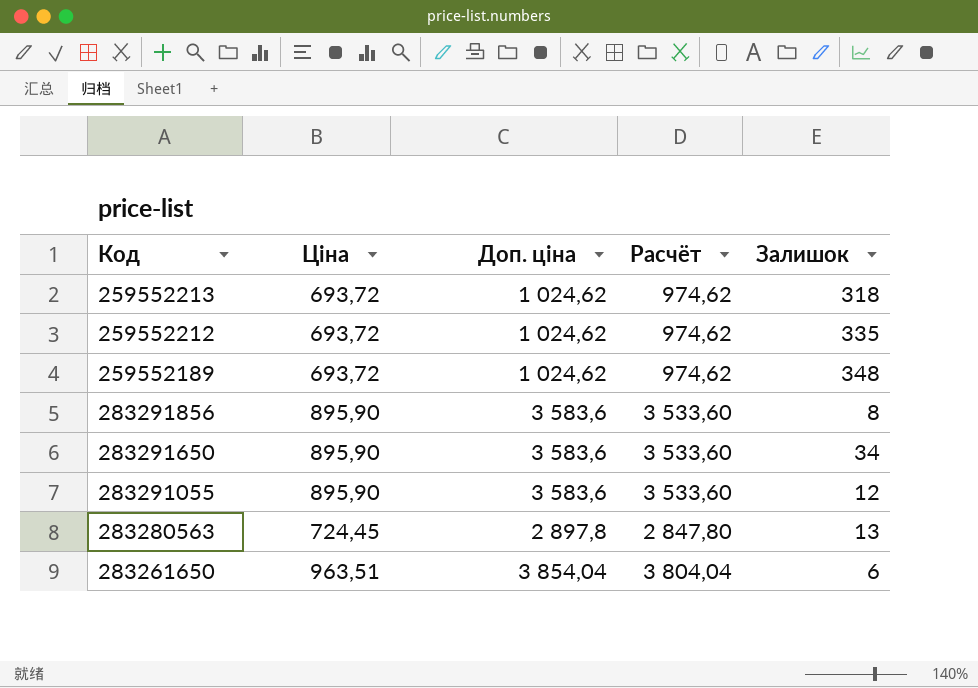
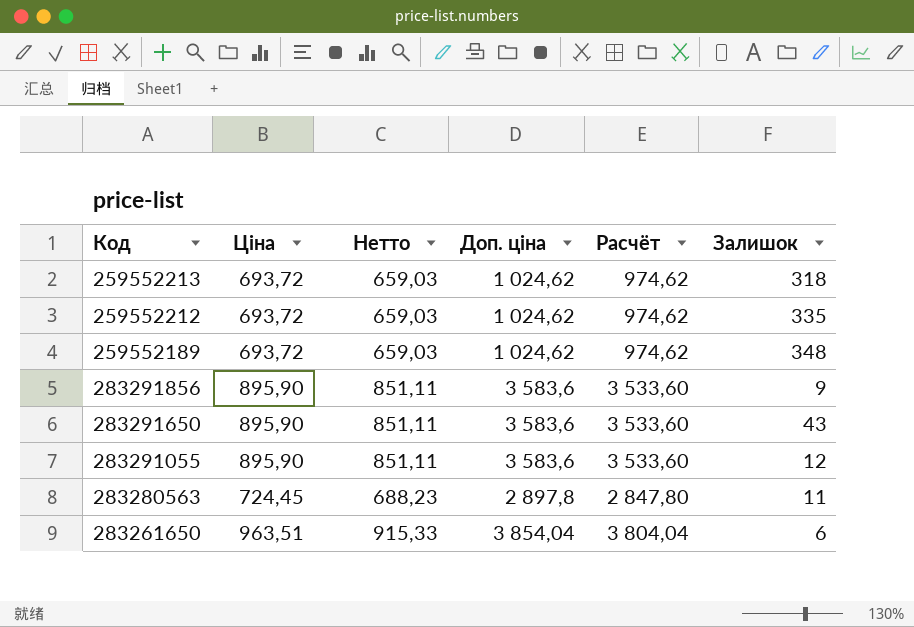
column Нетто | formula: none -> [Ціна] * 0,95
283291856 | Залишок: 8 -> 9
283291650 | Залишок: 34 -> 43
283280563 | Залишок: 13 -> 11

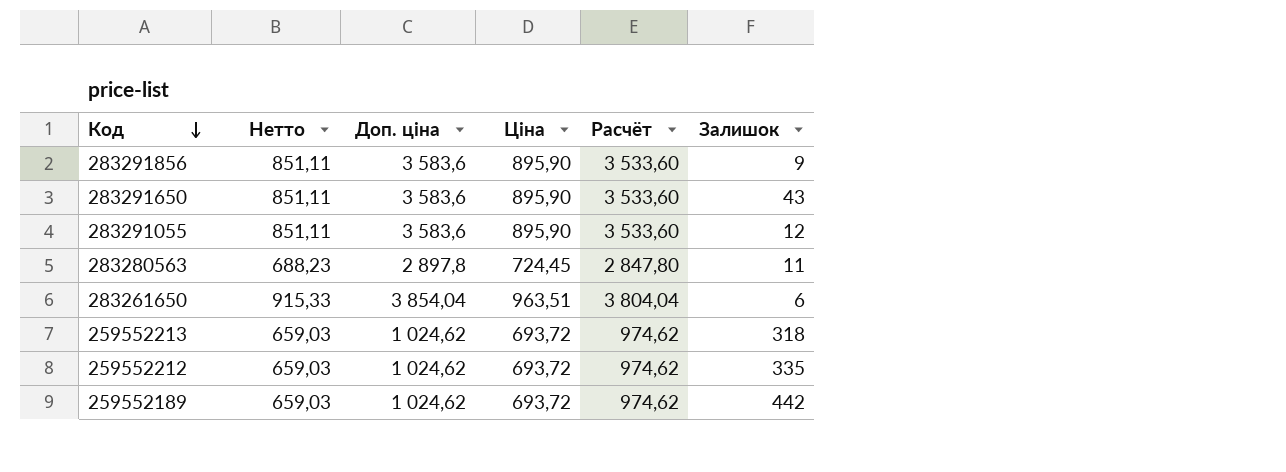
row order: none -> Код descending
column Ціна | position: 2 -> 4
259552189 | Залишок: 348 -> 442

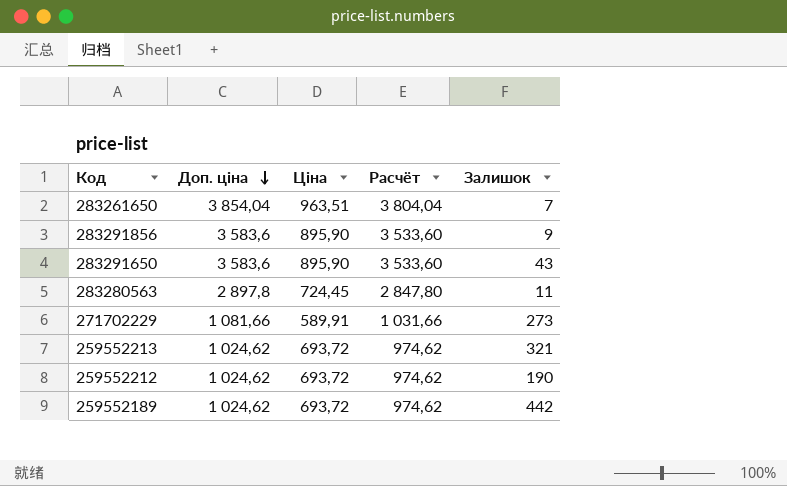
row order: Код descending -> Доп. ціна descending
column Нетто | formula: [Ціна] * 0,95 -> none
row 283291055: 851,11 | 3 583,6 | 895,90 | 3 533,60 | 12 -> none
283261650 | Залишок: 6 -> 7
row 271702229: none -> 1 081,66 | 589,91 | 1 031,66 | 273
259552213 | Залишок: 318 -> 321
259552212 | Залишок: 335 -> 190

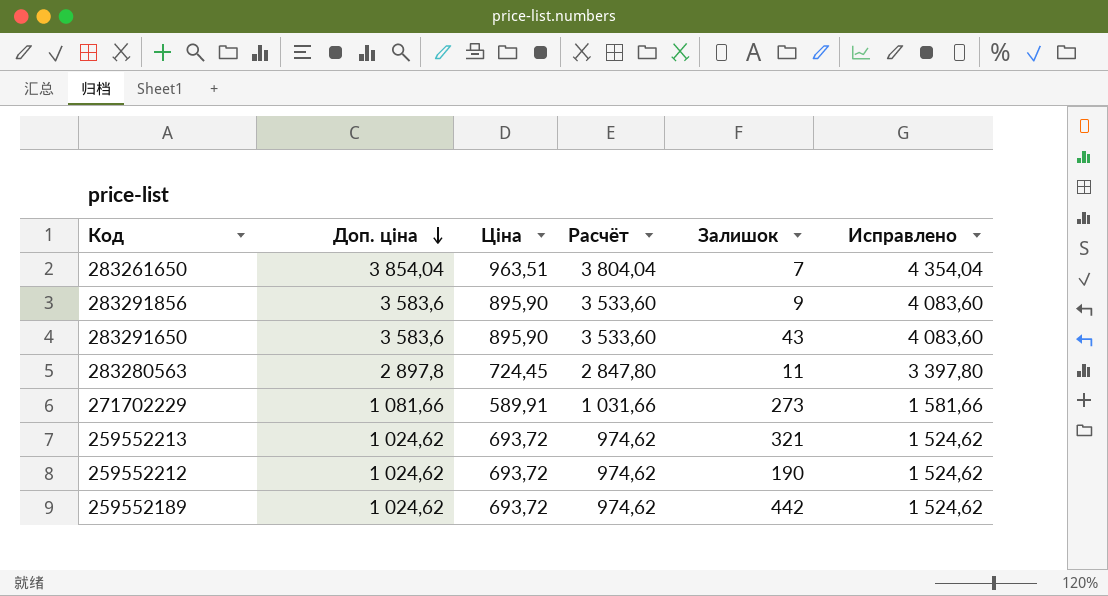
column Исправлено | formula: none -> [Доп. ціна] + 500

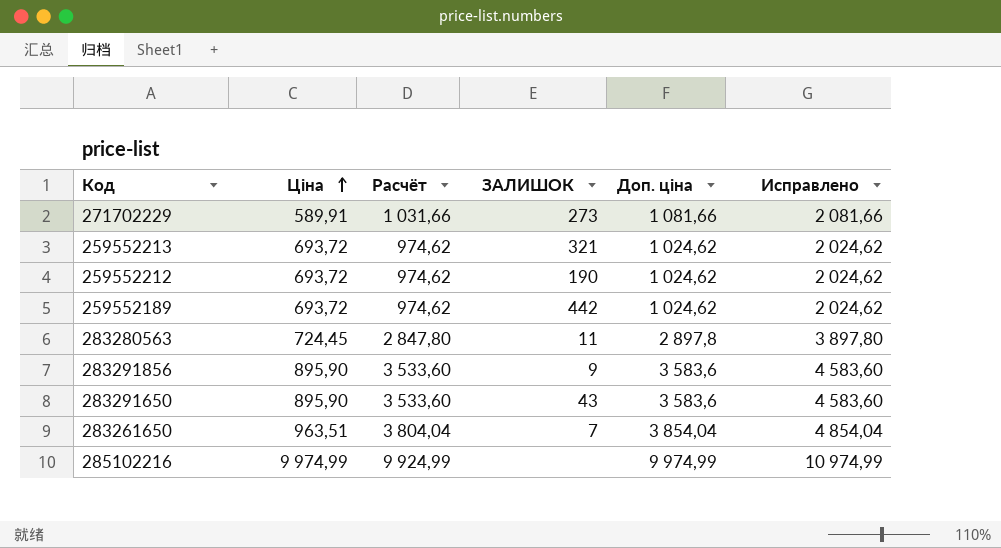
row order: Доп. ціна descending -> Ціна ascending
column name: Залишок -> ЗАЛИШОК
column Доп. ціна | position: 2 -> 5
column Исправлено | formula: [Доп. ціна] + 500 -> [Доп. ціна] + 1000
row 285102216: none -> 9 974,99 | 9 924,99 | none | 9 974,99 | 10 974,99

